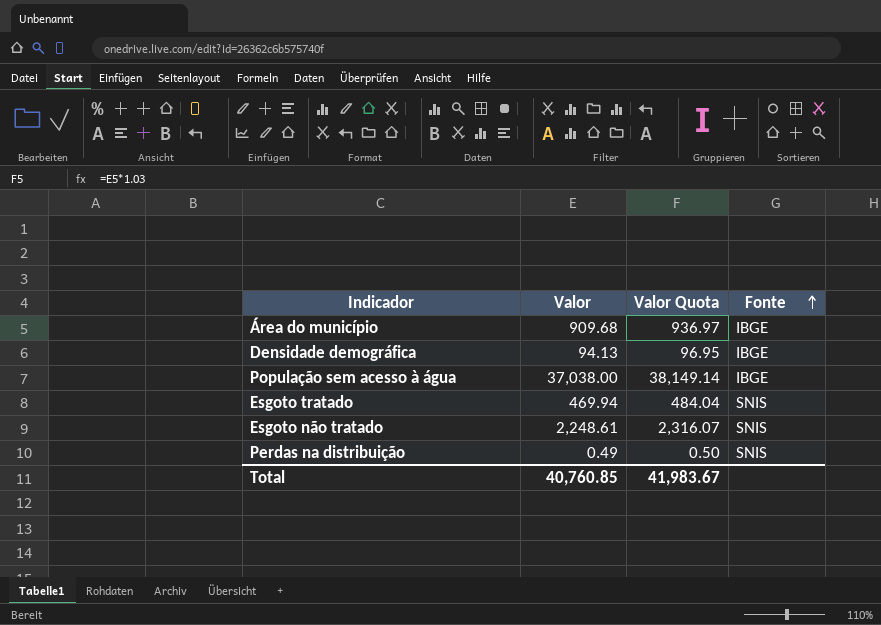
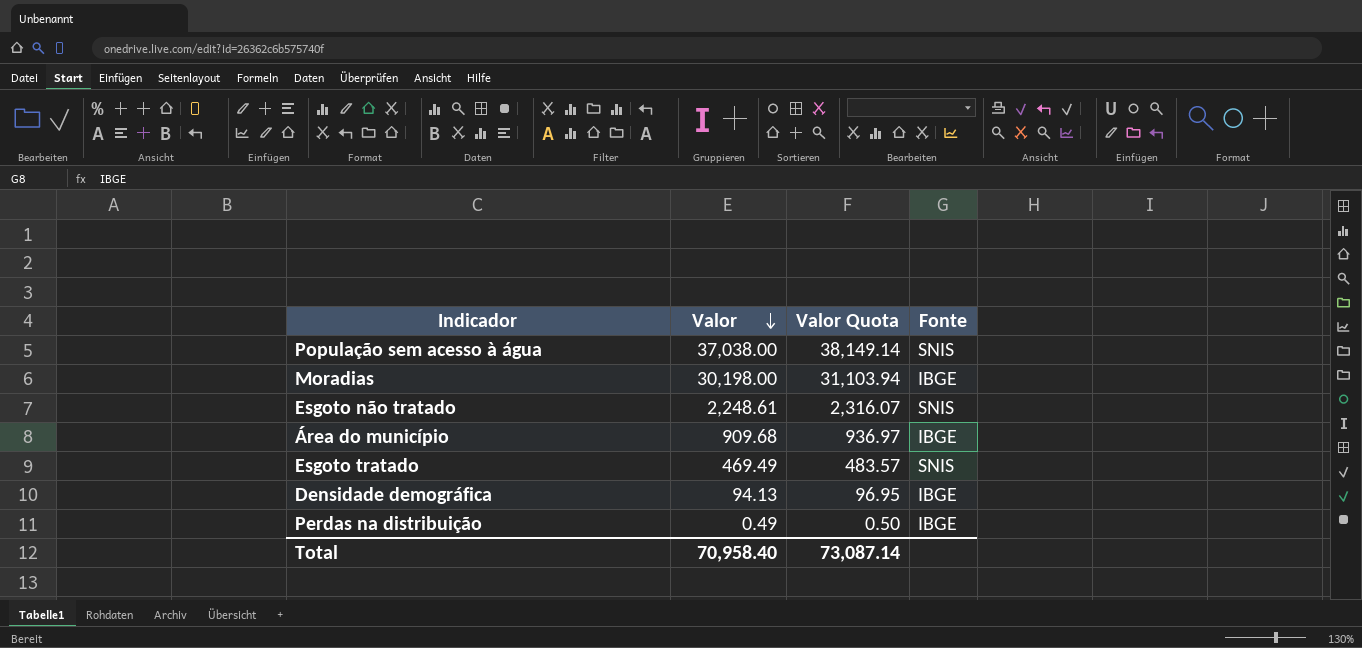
row order: Fonte ascending -> Valor descending
População sem acesso à água | Fonte: IBGE -> SNIS
row Moradias: none -> 30,198.00 | 31,103.94 | IBGE
Esgoto tratado | Valor: 469.94 -> 469.49
Esgoto tratado | Valor Quota: 484.04 -> 483.57
Perdas na distribuição | Fonte: SNIS -> IBGE
Total | Valor: 40,760.85 -> 70,958.40
Total | Valor Quota: 41,983.67 -> 73,087.14

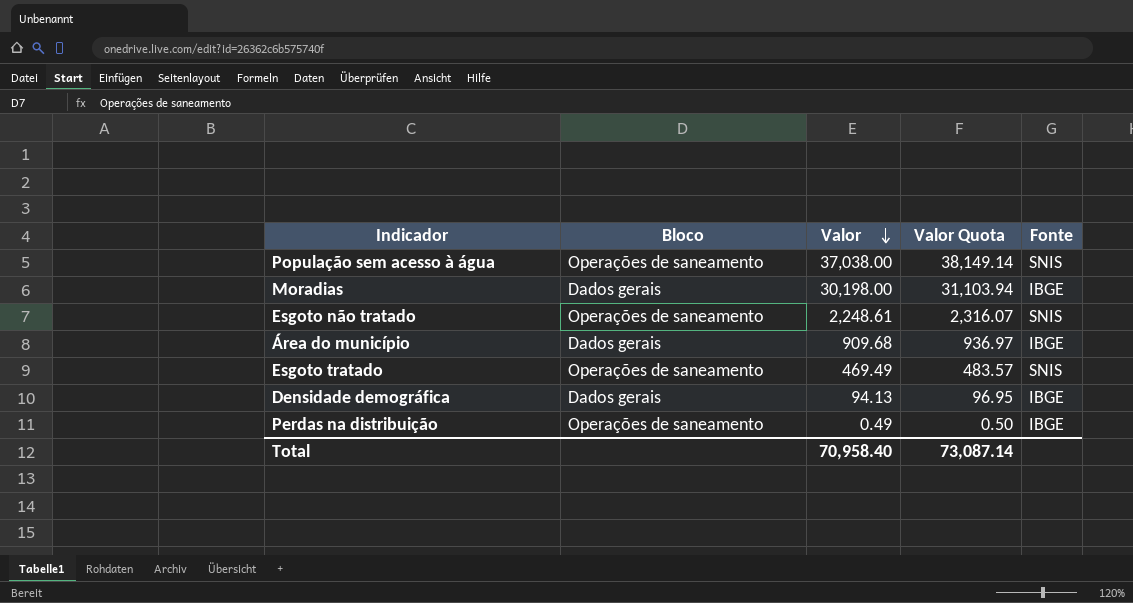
column Bloco | position: none -> 2

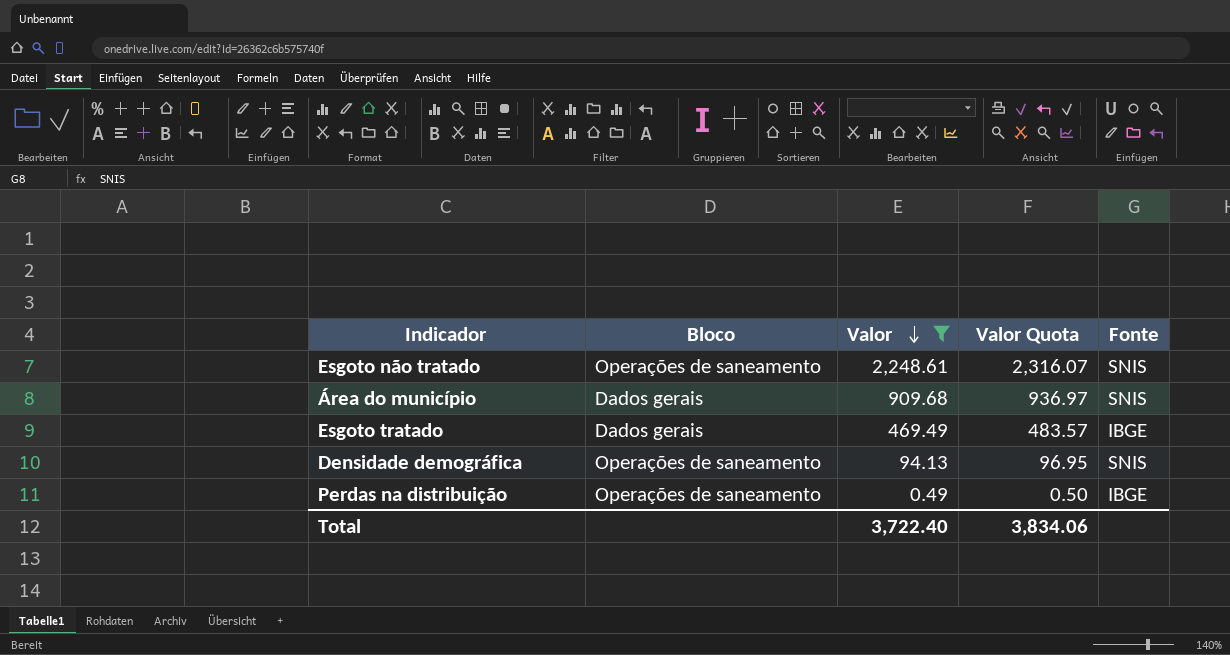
filter: none -> Valor <= 2,248.61
Área do município | Fonte: IBGE -> SNIS
Esgoto tratado | Bloco: Operações de saneamento -> Dados gerais
Esgoto tratado | Fonte: SNIS -> IBGE
Densidade demográfica | Bloco: Dados gerais -> Operações de saneamento
Densidade demográfica | Fonte: IBGE -> SNIS
Total | Valor: 70,958.40 -> 3,722.40
Total | Valor Quota: 73,087.14 -> 3,834.06

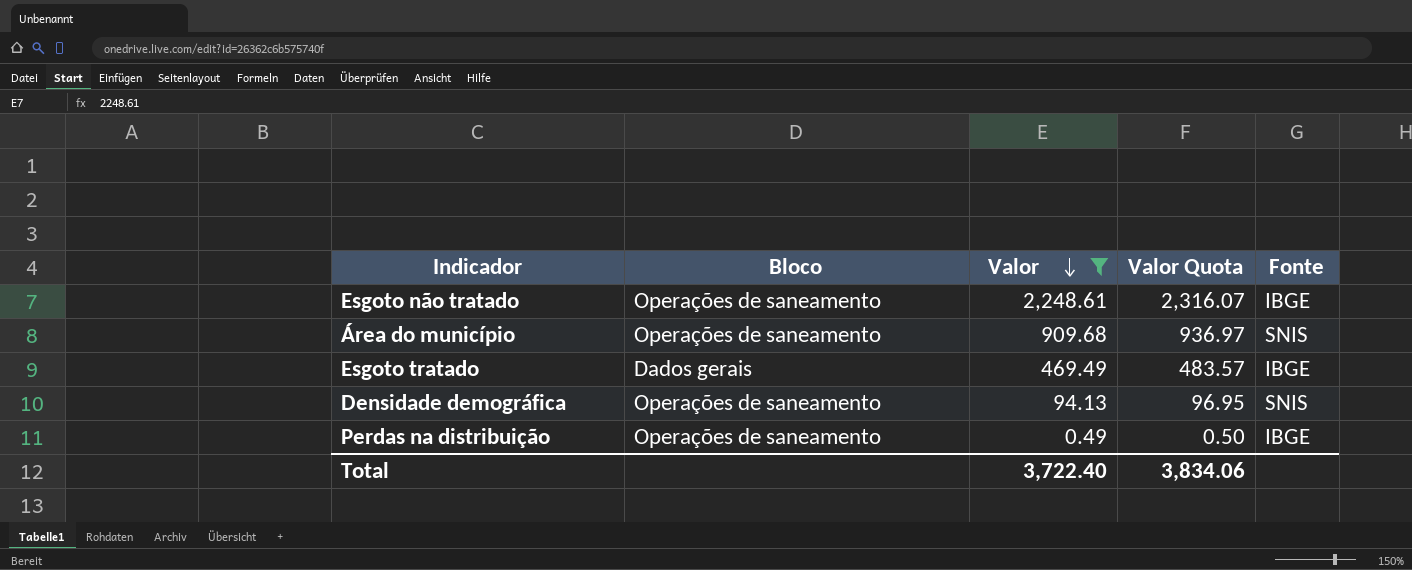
Esgoto não tratado | Fonte: SNIS -> IBGE
Área do município | Bloco: Dados gerais -> Operações de saneamento

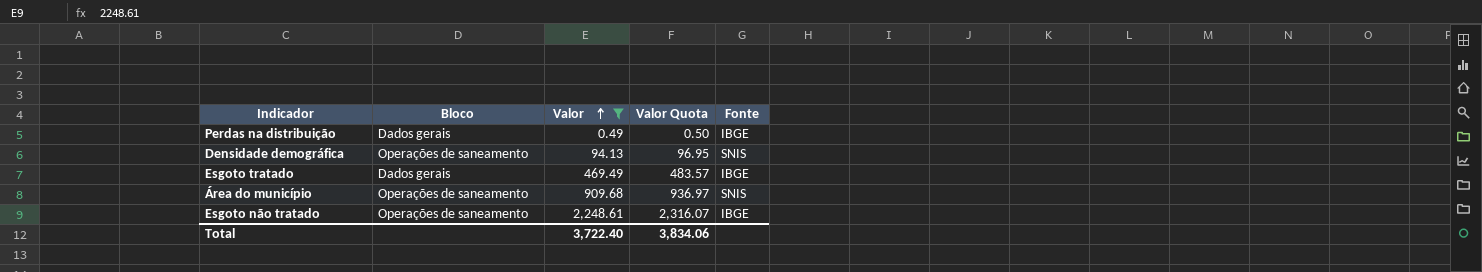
row order: Valor descending -> Valor ascending
Perdas na distribuição | Bloco: Operações de saneamento -> Dados gerais

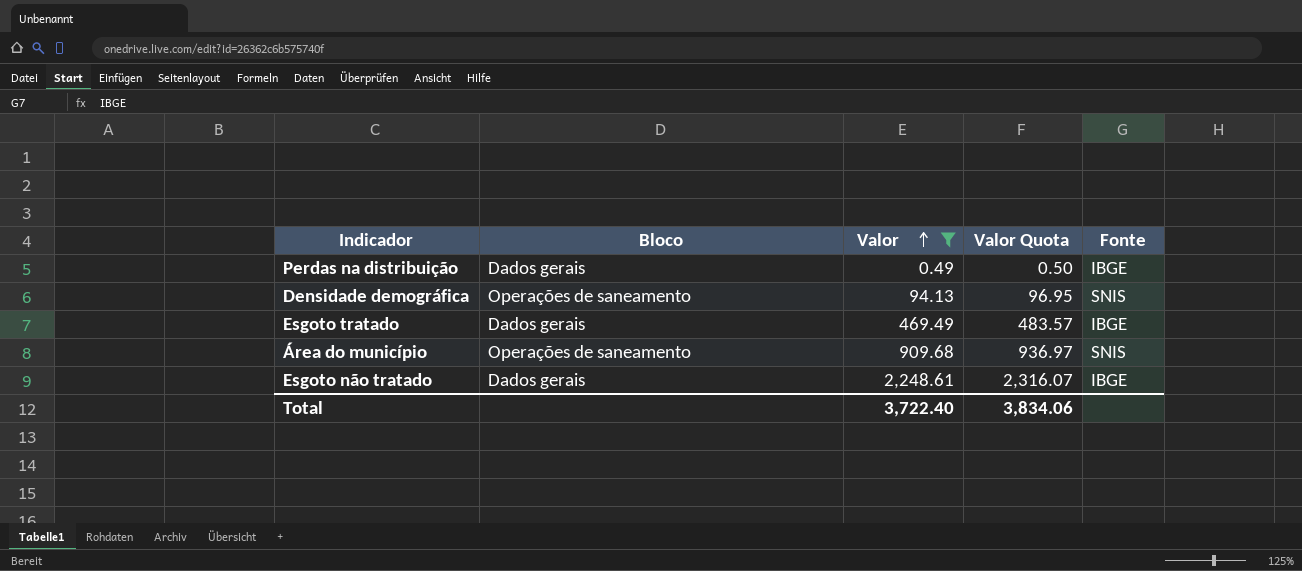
Esgoto não tratado | Bloco: Operações de saneamento -> Dados gerais

